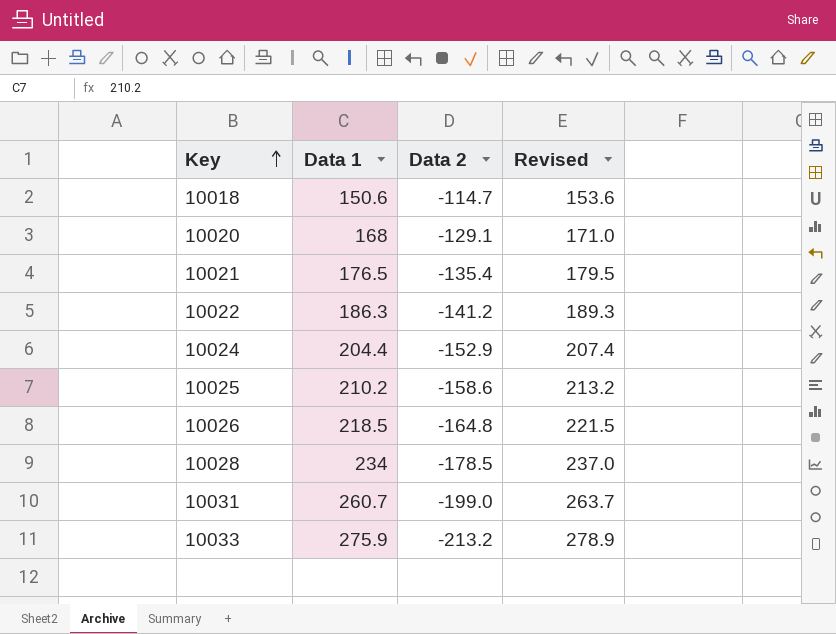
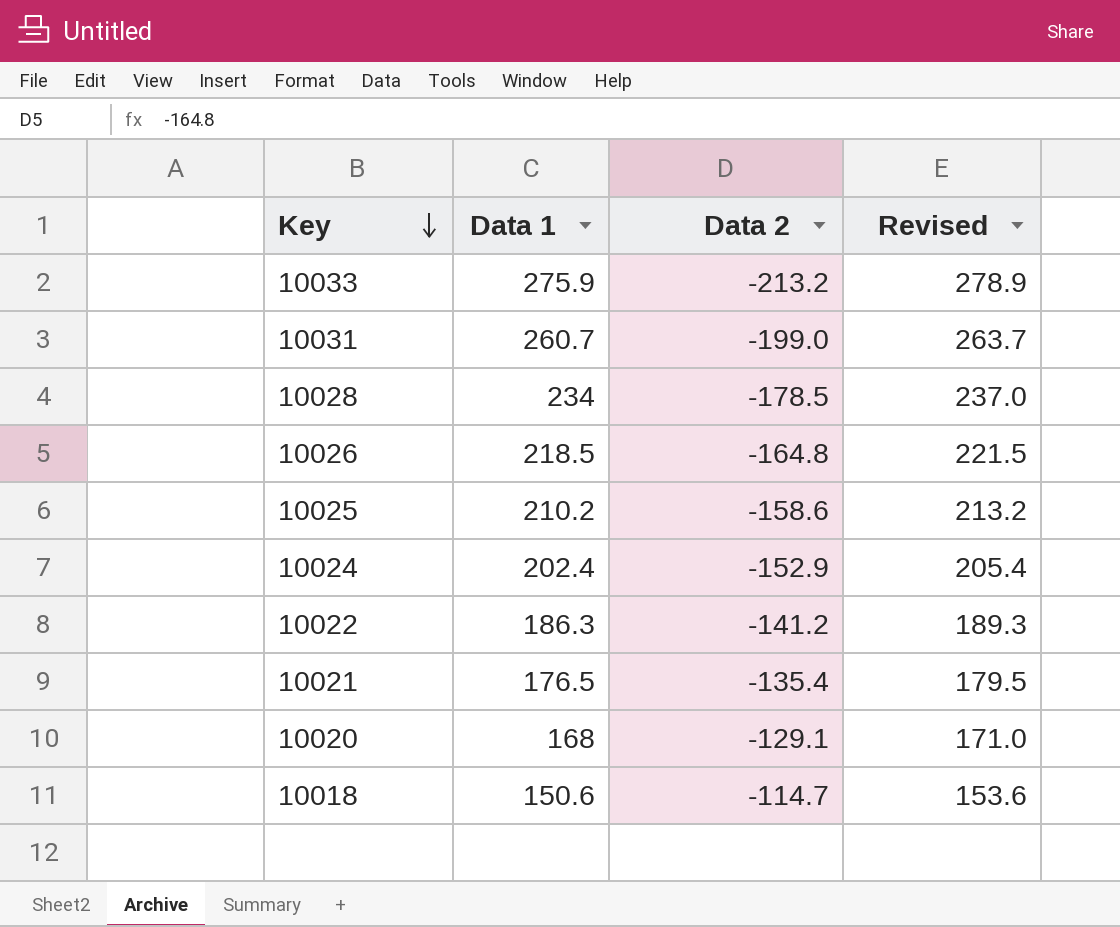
row order: Key ascending -> Key descending
10024 | Data 1: 204.4 -> 202.4
10024 | Revised: 207.4 -> 205.4

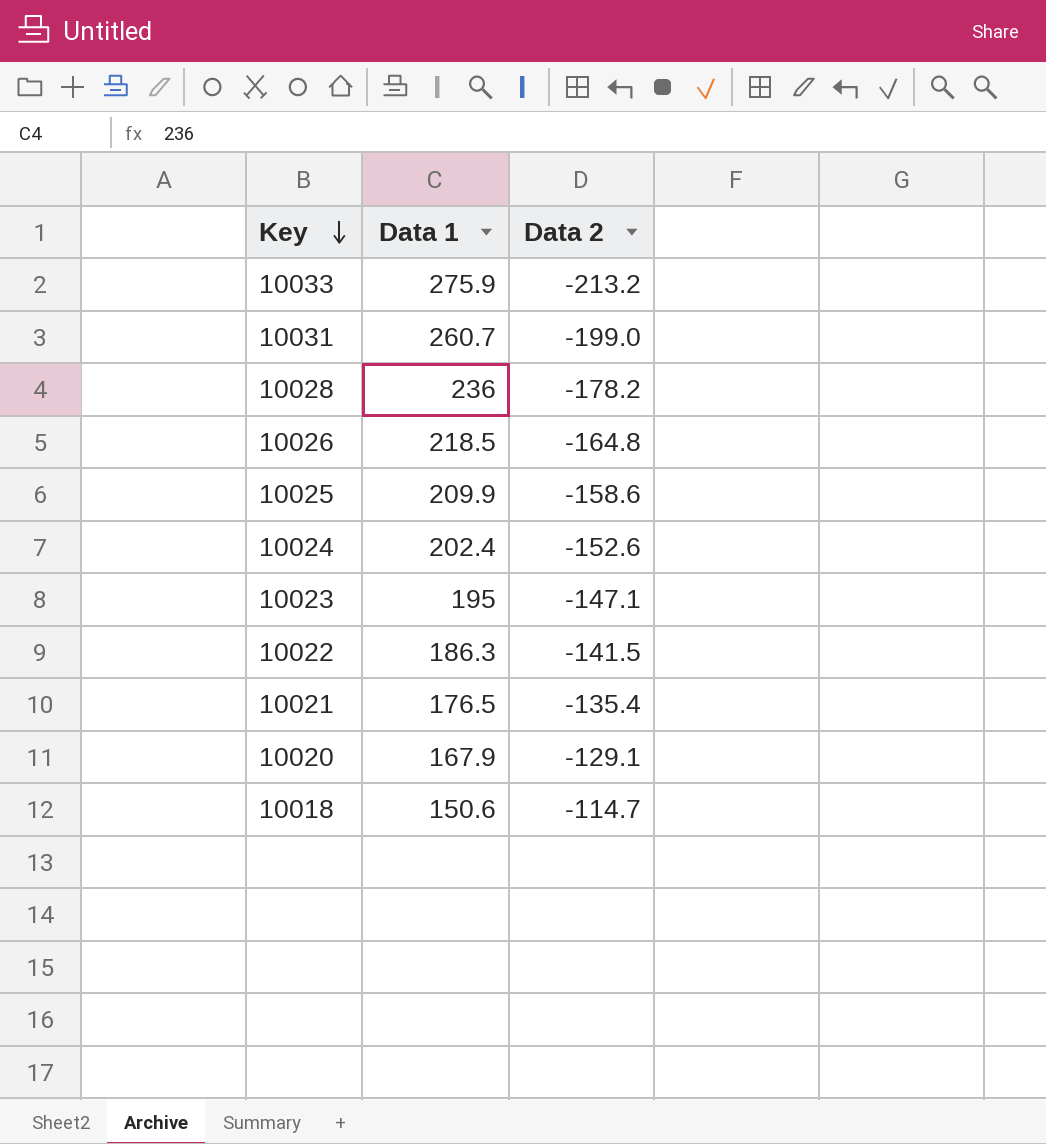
column Revised | formula: [Data 1] + 3 -> none
10028 | Data 1: 234 -> 236
10028 | Data 2: -178.5 -> -178.2
10025 | Data 1: 210.2 -> 209.9
10024 | Data 2: -152.9 -> -152.6
row 10023: none -> 195 | -147.1
10022 | Data 2: -141.2 -> -141.5
10020 | Data 1: 168 -> 167.9

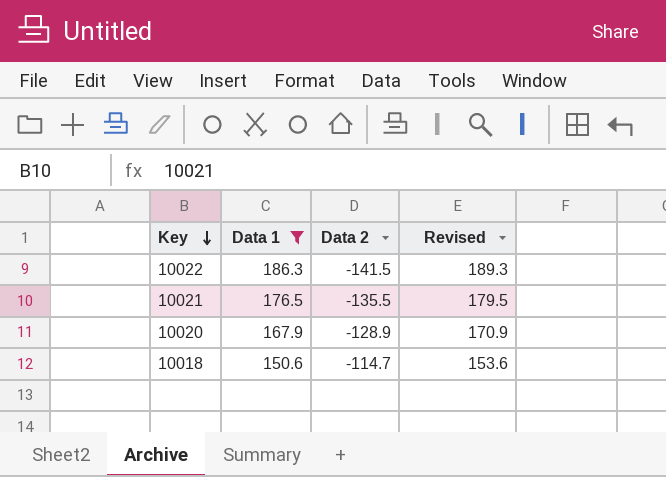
filter: none -> Data 1 <= 186.3
column Revised | formula: none -> [Data 1] + 3
10021 | Data 2: -135.4 -> -135.5
10020 | Data 2: -129.1 -> -128.9

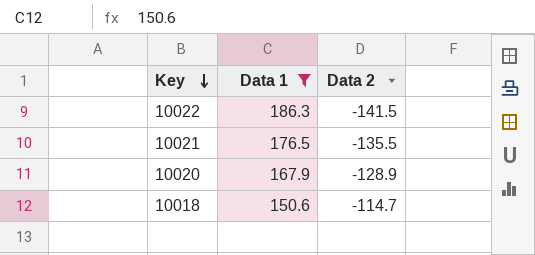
column Revised | formula: [Data 1] + 3 -> none

